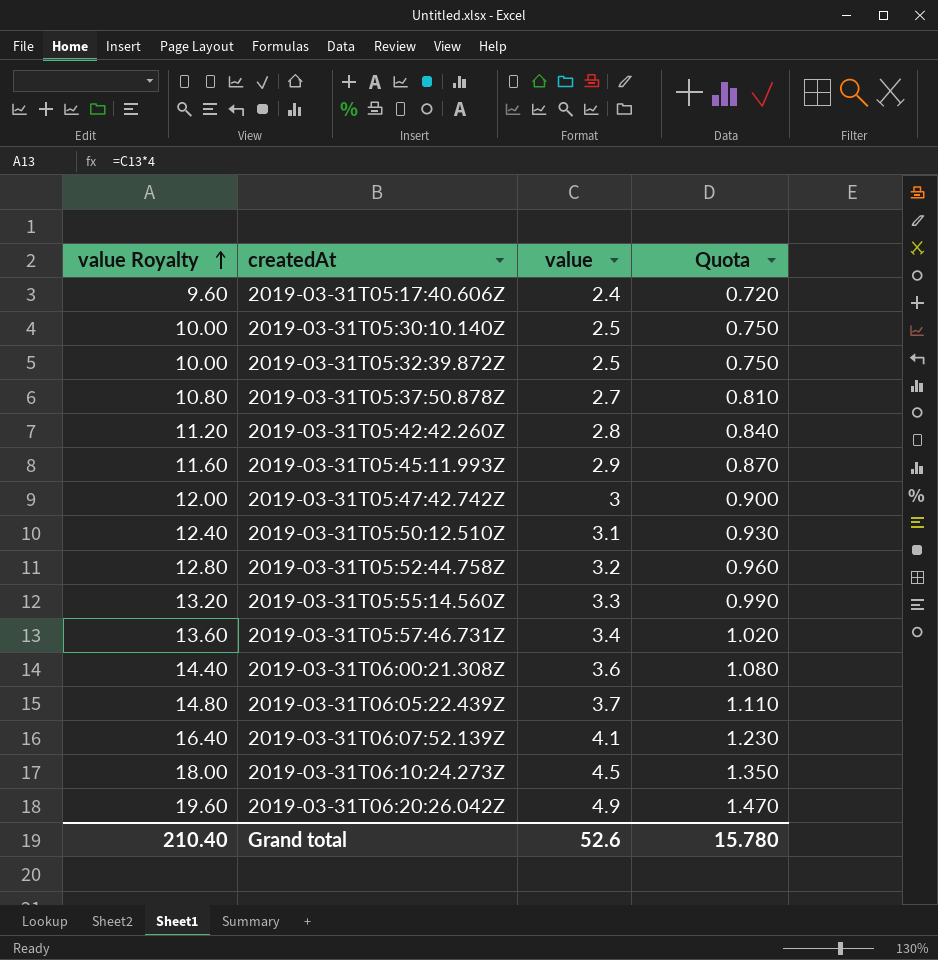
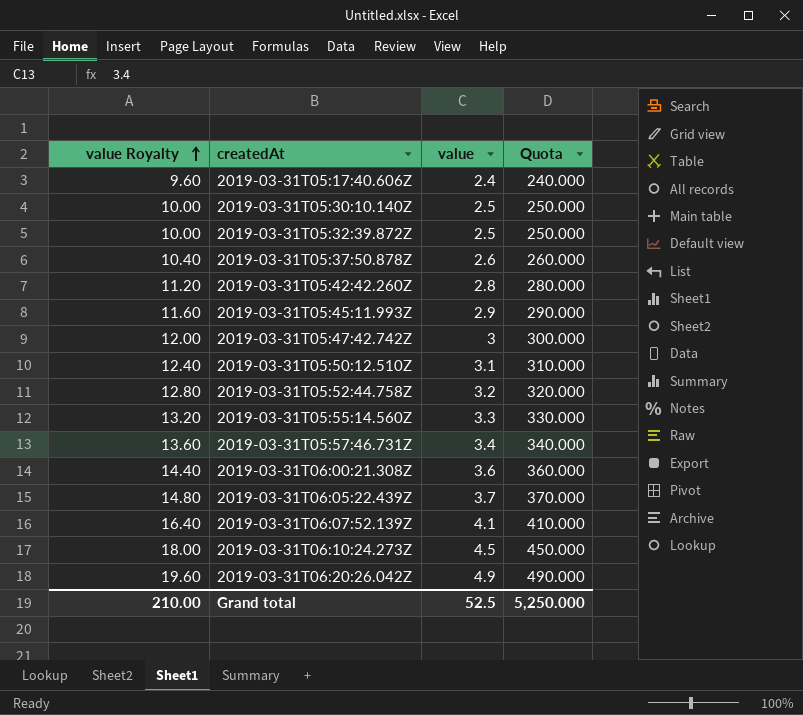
column Quota | formula: [value] * 0.3 -> [value] * 100
2019-03-31T05:37:50.878Z | value Royalty: 10.80 -> 10.40
2019-03-31T05:37:50.878Z | value: 2.7 -> 2.6
Grand total | value Royalty: 210.40 -> 210.00
Grand total | value: 52.6 -> 52.5
Grand total | Quota: 15.780 -> 5,250.000

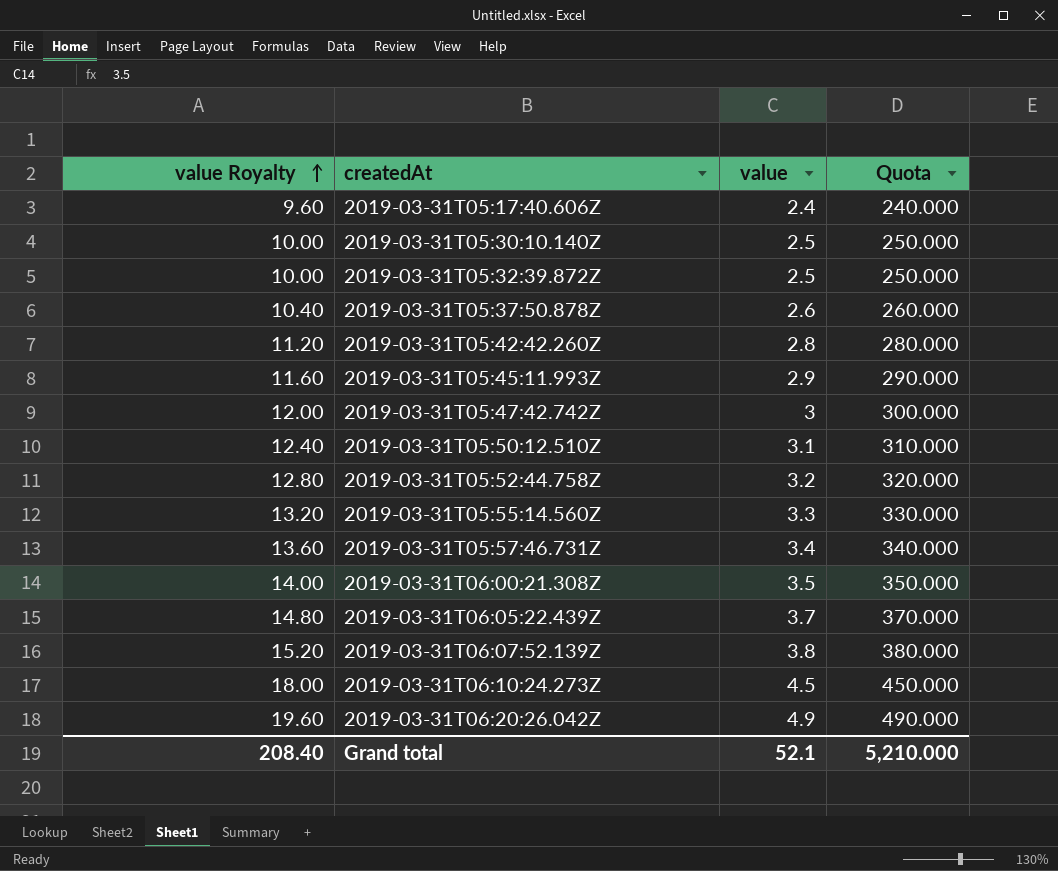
2019-03-31T06:00:21.308Z | value Royalty: 14.40 -> 14.00
2019-03-31T06:00:21.308Z | value: 3.6 -> 3.5
2019-03-31T06:00:21.308Z | Quota: 360.000 -> 350.000
2019-03-31T06:07:52.139Z | value Royalty: 16.40 -> 15.20
2019-03-31T06:07:52.139Z | value: 4.1 -> 3.8
2019-03-31T06:07:52.139Z | Quota: 410.000 -> 380.000
Grand total | value Royalty: 210.00 -> 208.40
Grand total | value: 52.5 -> 52.1
Grand total | Quota: 5,250.000 -> 5,210.000

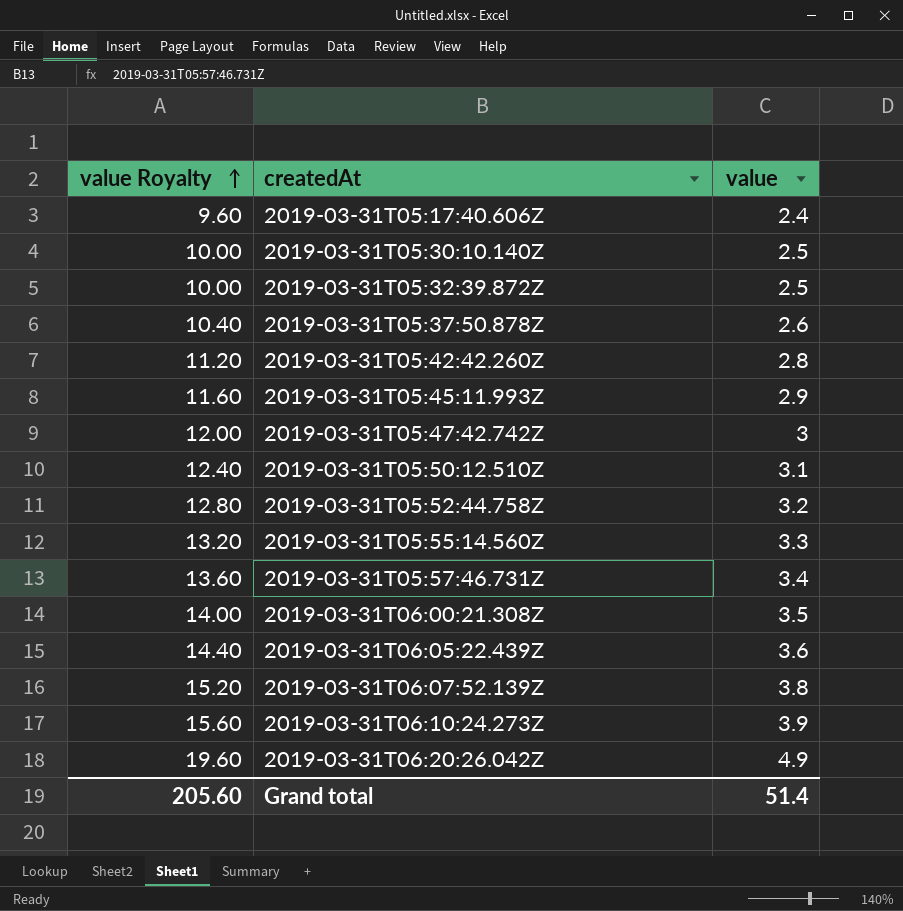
column Quota | formula: [value] * 100 -> none
2019-03-31T06:05:22.439Z | value Royalty: 14.80 -> 14.40
2019-03-31T06:05:22.439Z | value: 3.7 -> 3.6
2019-03-31T06:10:24.273Z | value Royalty: 18.00 -> 15.60
2019-03-31T06:10:24.273Z | value: 4.5 -> 3.9
Grand total | value Royalty: 208.40 -> 205.60
Grand total | value: 52.1 -> 51.4

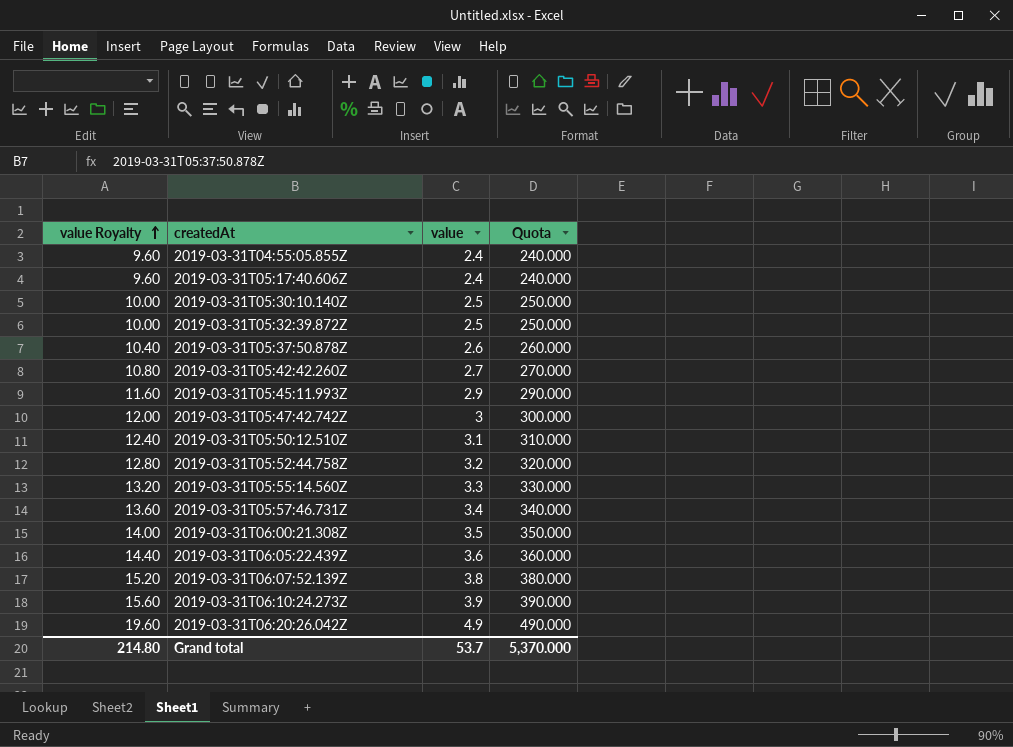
column Quota | formula: none -> [value] * 100
row 2019-03-31T04:55:05.855Z: none -> 9.60 | 2.4 | 240.000
2019-03-31T05:42:42.260Z | value Royalty: 11.20 -> 10.80
2019-03-31T05:42:42.260Z | value: 2.8 -> 2.7
Grand total | value Royalty: 205.60 -> 214.80
Grand total | value: 51.4 -> 53.7

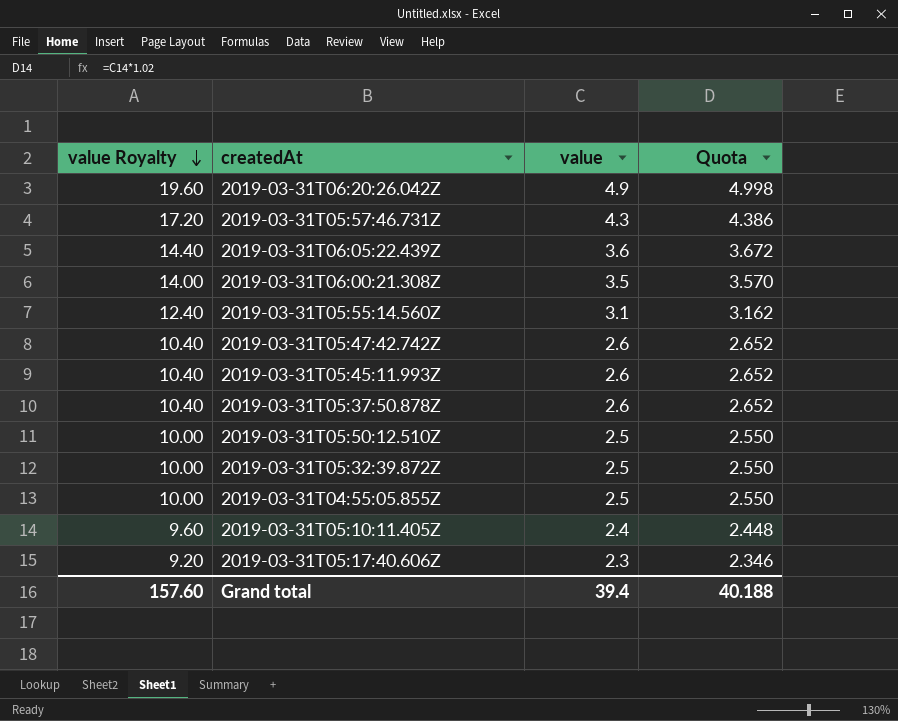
row order: value Royalty ascending -> value Royalty descending
column Quota | formula: [value] * 100 -> [value] * 1.02
row 2019-03-31T05:30:10.140Z: 10.00 | 2.5 | 250.000 -> none
row 2019-03-31T05:42:42.260Z: 10.80 | 2.7 | 270.000 -> none
row 2019-03-31T05:52:44.758Z: 12.80 | 3.2 | 320.000 -> none
row 2019-03-31T06:07:52.139Z: 15.20 | 3.8 | 380.000 -> none
row 2019-03-31T06:10:24.273Z: 15.60 | 3.9 | 390.000 -> none
2019-03-31T05:57:46.731Z | value Royalty: 13.60 -> 17.20
2019-03-31T05:57:46.731Z | value: 3.4 -> 4.3
2019-03-31T05:55:14.560Z | value Royalty: 13.20 -> 12.40
2019-03-31T05:55:14.560Z | value: 3.3 -> 3.1
2019-03-31T05:47:42.742Z | value Royalty: 12.00 -> 10.40
2019-03-31T05:47:42.742Z | value: 3 -> 2.6
2019-03-31T05:45:11.993Z | value Royalty: 11.60 -> 10.40
2019-03-31T05:45:11.993Z | value: 2.9 -> 2.6
2019-03-31T05:50:12.510Z | value Royalty: 12.40 -> 10.00
2019-03-31T05:50:12.510Z | value: 3.1 -> 2.5
2019-03-31T04:55:05.855Z | value Royalty: 9.60 -> 10.00
2019-03-31T04:55:05.855Z | value: 2.4 -> 2.5
row 2019-03-31T05:10:11.405Z: none -> 9.60 | 2.4 | 2.448
2019-03-31T05:17:40.606Z | value Royalty: 9.60 -> 9.20
2019-03-31T05:17:40.606Z | value: 2.4 -> 2.3
Grand total | value Royalty: 214.80 -> 157.60
Grand total | value: 53.7 -> 39.4
Grand total | Quota: 5,370.000 -> 40.188

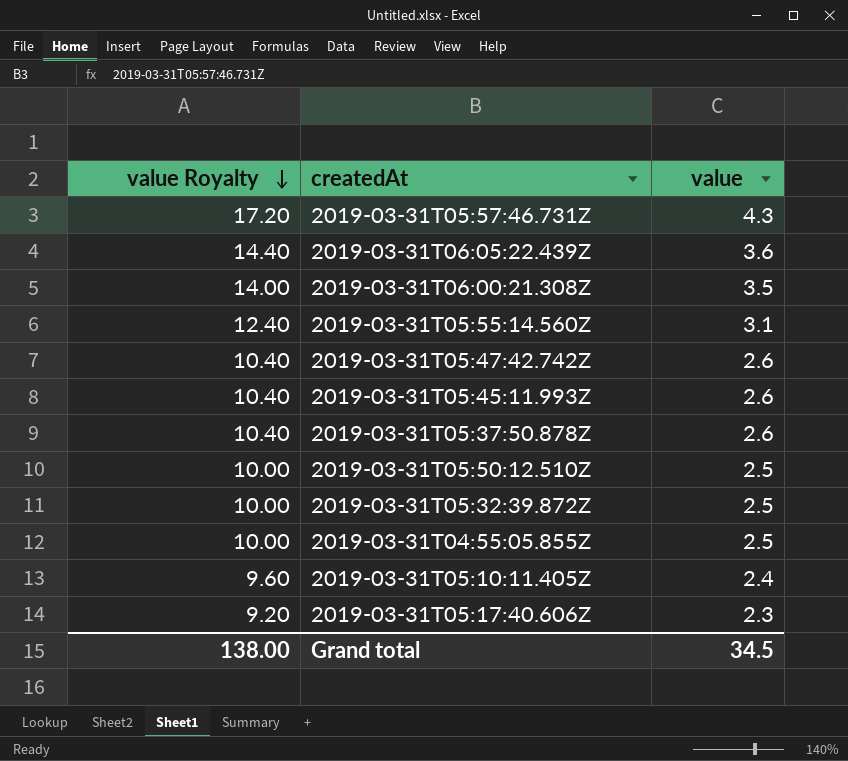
column Quota | formula: [value] * 1.02 -> none
row 2019-03-31T06:20:26.042Z: 19.60 | 4.9 | 4.998 -> none
Grand total | value Royalty: 157.60 -> 138.00
Grand total | value: 39.4 -> 34.5

